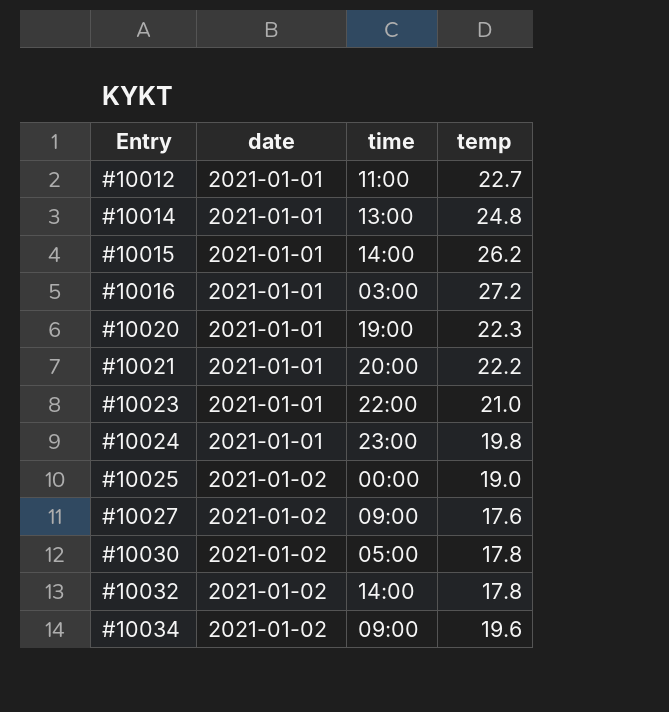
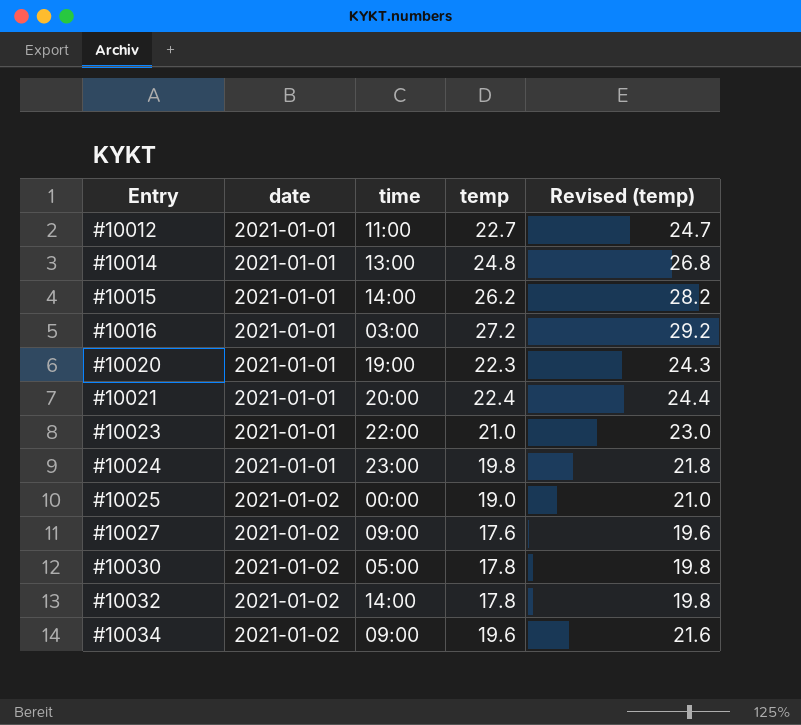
column Revised (temp) | formula: none -> [temp] + 2
#10021 | temp: 22.2 -> 22.4

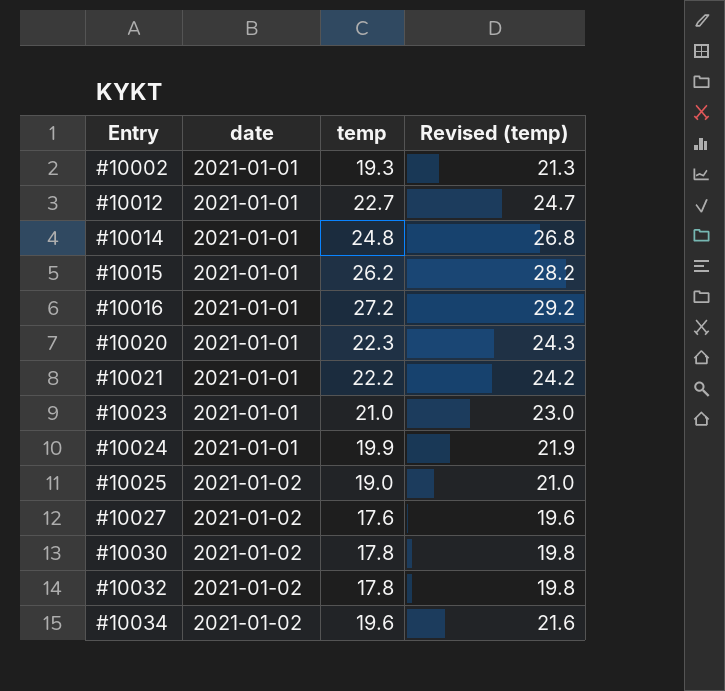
column time | position: 3 -> none
row #10002: none -> 2021-01-01 | 19.3 | 21.3
#10021 | temp: 22.4 -> 22.2
#10021 | Revised (temp): 24.4 -> 24.2
#10024 | temp: 19.8 -> 19.9
#10024 | Revised (temp): 21.8 -> 21.9

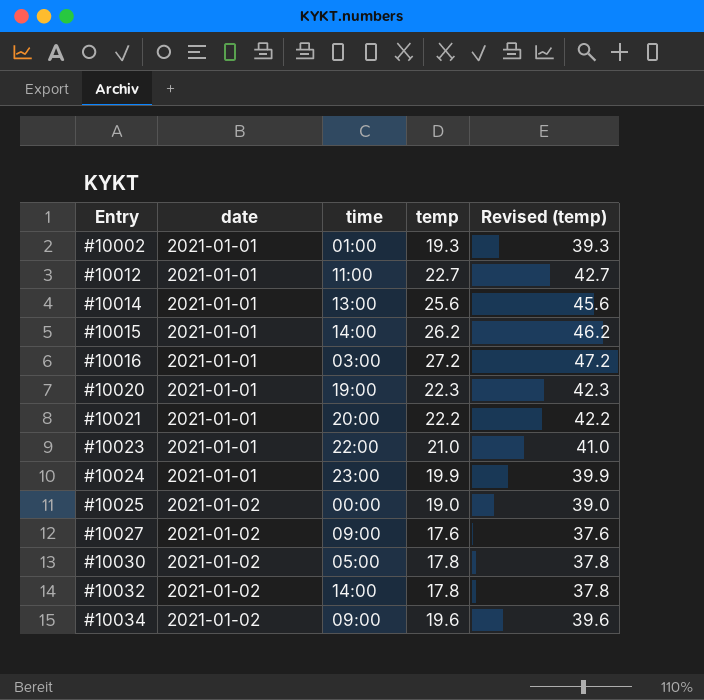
column time | position: none -> 3
column Revised (temp) | formula: [temp] + 2 -> [temp] + 20
#10014 | temp: 24.8 -> 25.6

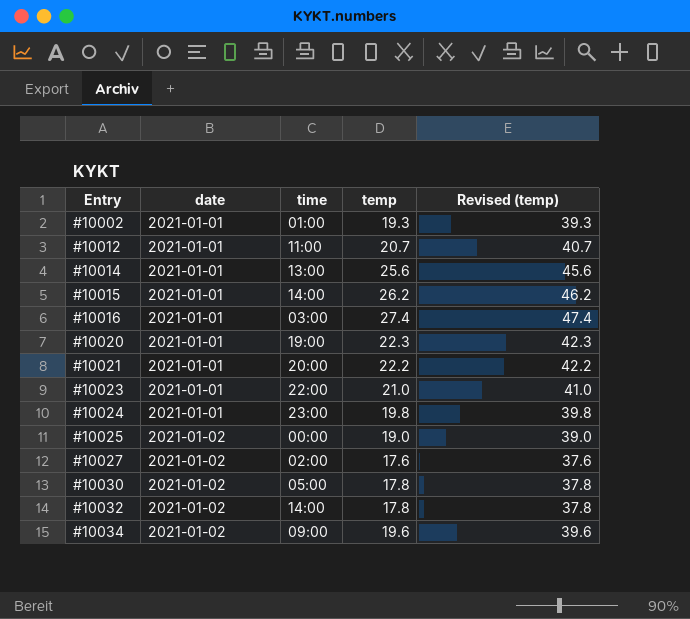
#10012 | temp: 22.7 -> 20.7
#10012 | Revised (temp): 42.7 -> 40.7
#10016 | temp: 27.2 -> 27.4
#10016 | Revised (temp): 47.2 -> 47.4
#10024 | temp: 19.9 -> 19.8
#10024 | Revised (temp): 39.9 -> 39.8
#10027 | time: 09:00 -> 02:00

